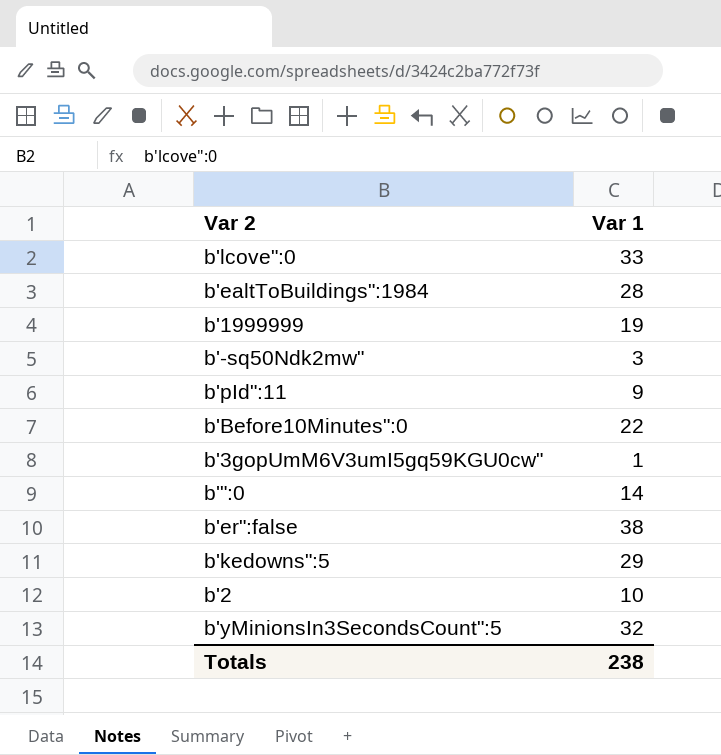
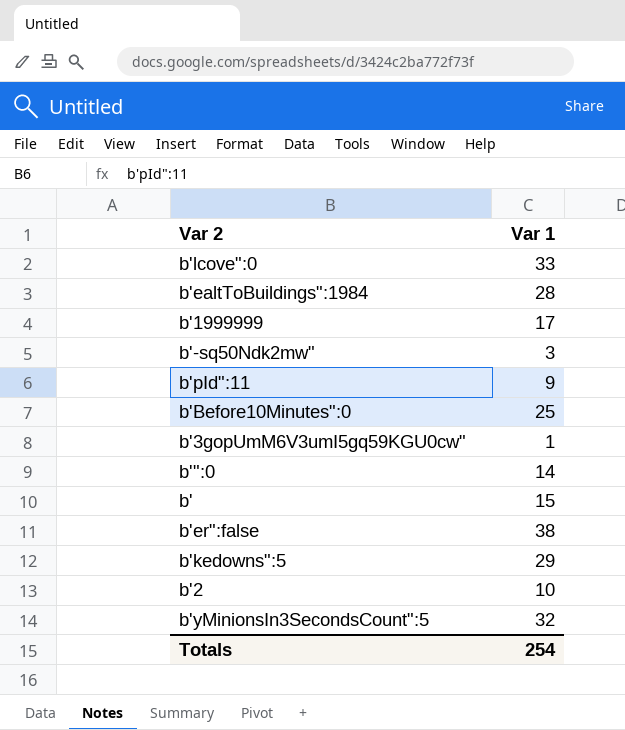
b'1999999 | Var 1: 19 -> 17
b'Before10Minutes":0 | Var 1: 22 -> 25
row b': none -> 15
Totals | Var 1: 238 -> 254

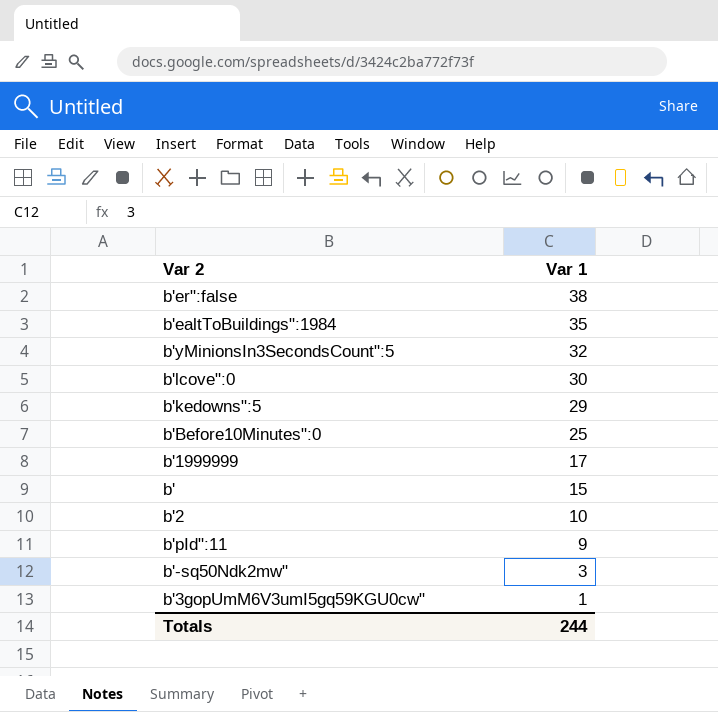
row order: none -> Var 1 descending
row b'":0: 14 -> none
b'ealtToBuildings":1984 | Var 1: 28 -> 35
b'lcove":0 | Var 1: 33 -> 30
Totals | Var 1: 254 -> 244

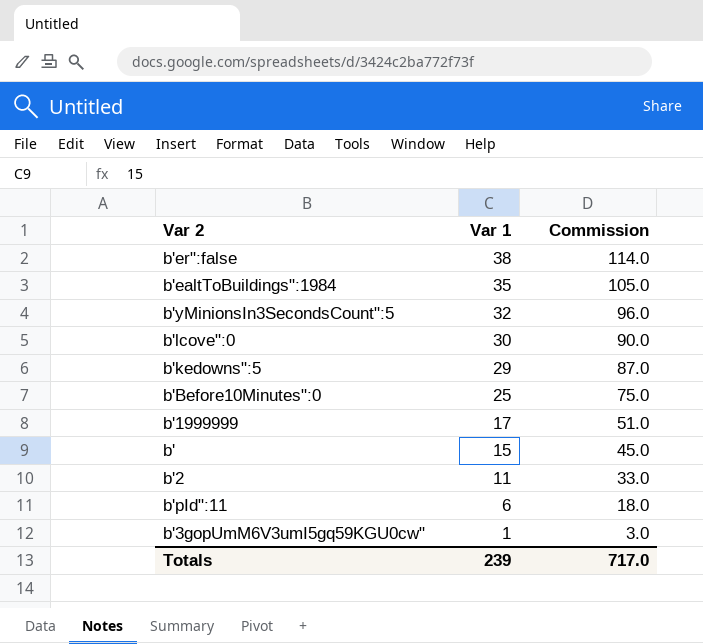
column Commission | formula: none -> [Var 1] * 3
row b'-sq50Ndk2mw": 3 -> none
b'2 | Var 1: 10 -> 11
b'pId":11 | Var 1: 9 -> 6
Totals | Var 1: 244 -> 239

